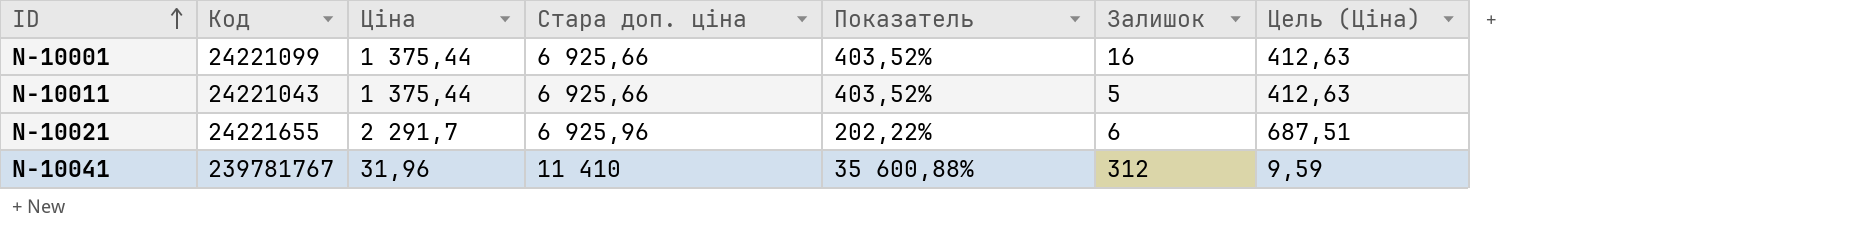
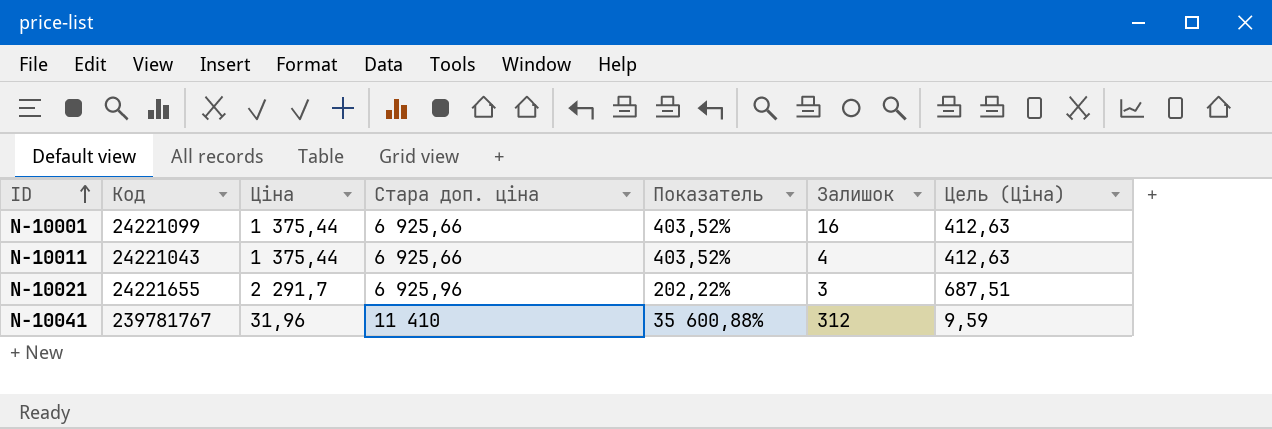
N-10011 | Залишок: 5 -> 4
N-10021 | Залишок: 6 -> 3

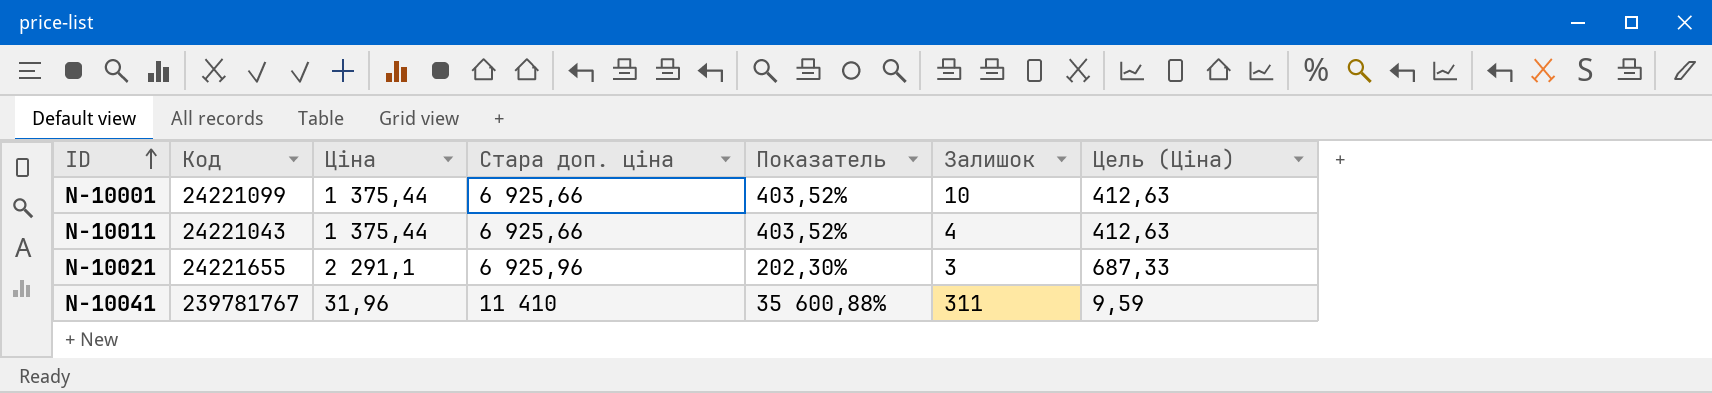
N-10001 | Залишок: 16 -> 10
N-10021 | Ціна: 2 291,7 -> 2 291,1
N-10021 | Показатель: 202,22% -> 202,30%
N-10021 | Цель (Ціна): 687,51 -> 687,33
N-10041 | Залишок: 312 -> 311

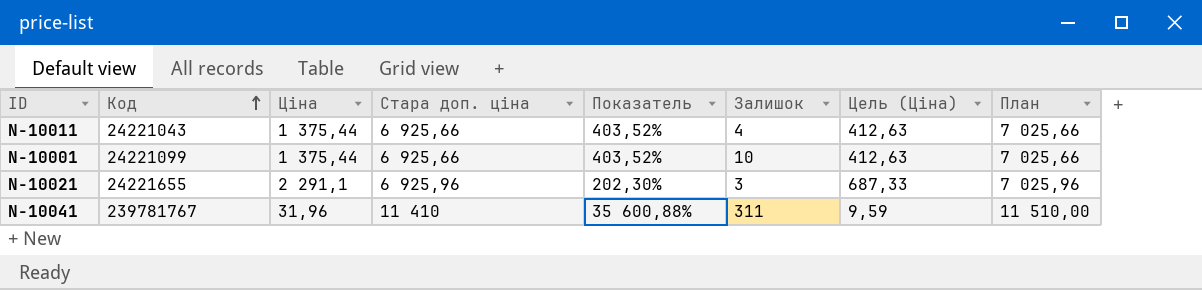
row order: ID ascending -> Код ascending
column План | formula: none -> [Стара доп. ціна] + 100

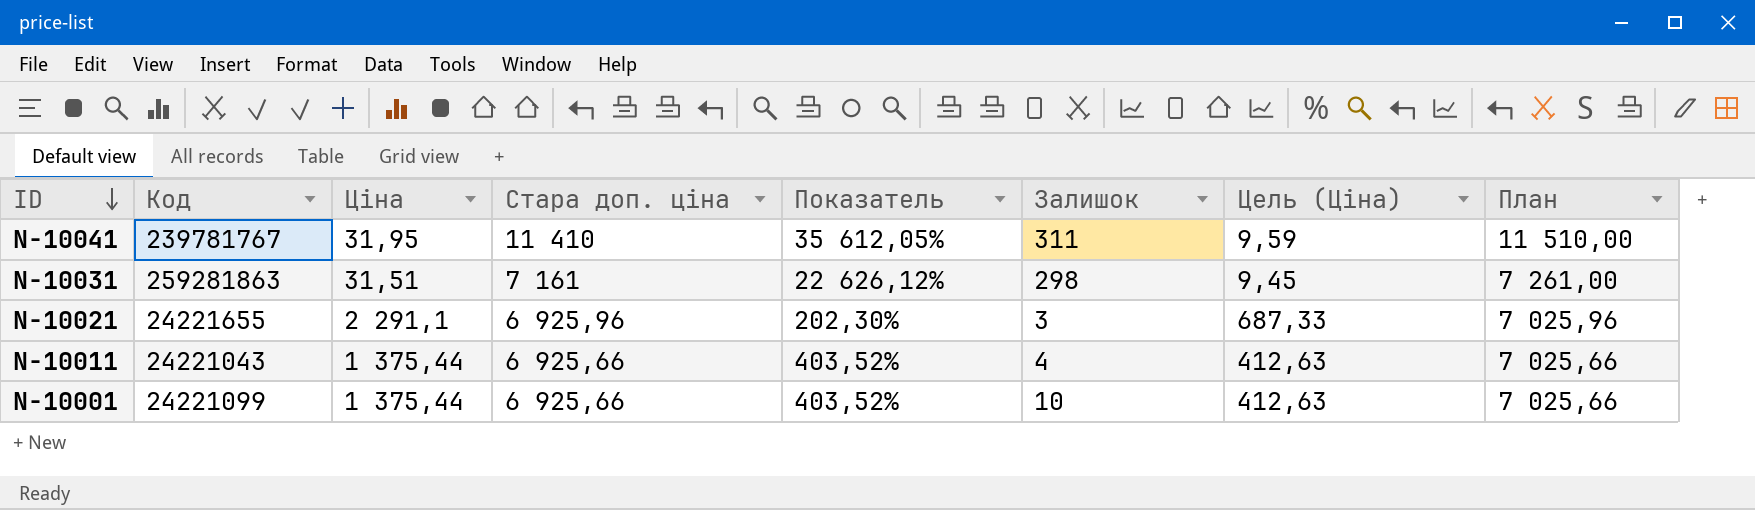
row order: Код ascending -> ID descending
N-10041 | Ціна: 31,96 -> 31,95
N-10041 | Показатель: 35 600,88% -> 35 612,05%
row N-10031: none -> 259281863 | 31,51 | 7 161 | 22 626,12% | 298 | 9,45 | 7 261,00

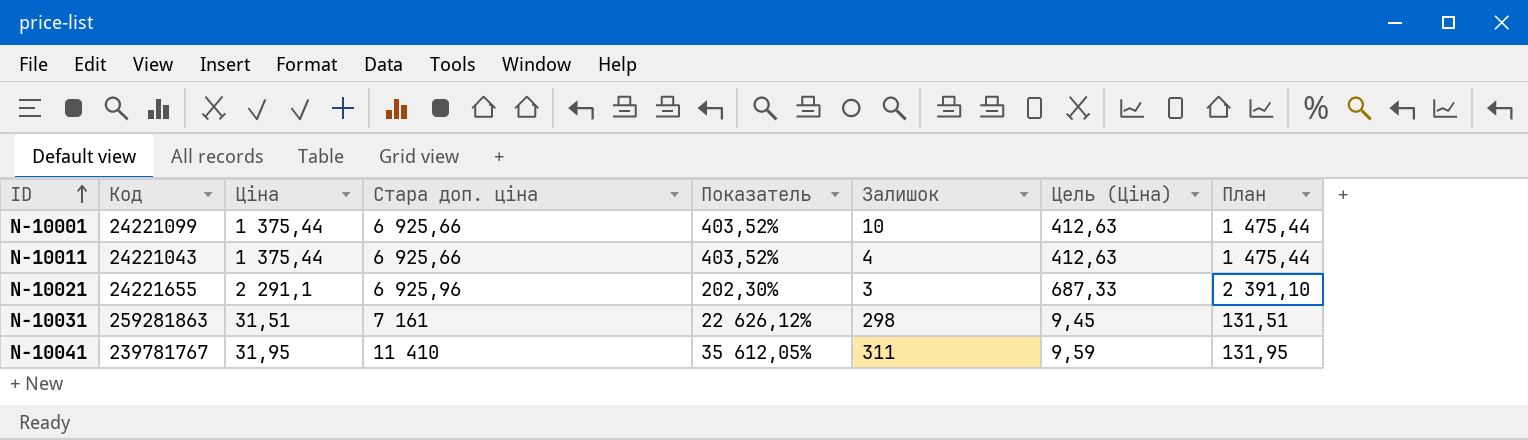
row order: ID descending -> ID ascending
column План | formula: [Стара доп. ціна] + 100 -> [Ціна] + 100

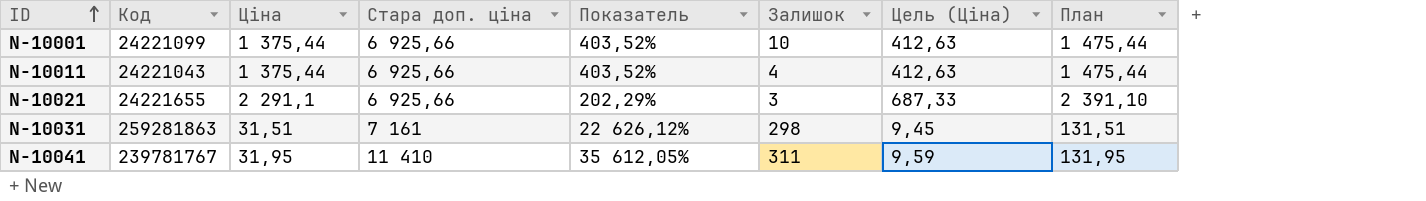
N-10021 | Стара доп. ціна: 6 925,96 -> 6 925,66
N-10021 | Показатель: 202,30% -> 202,29%

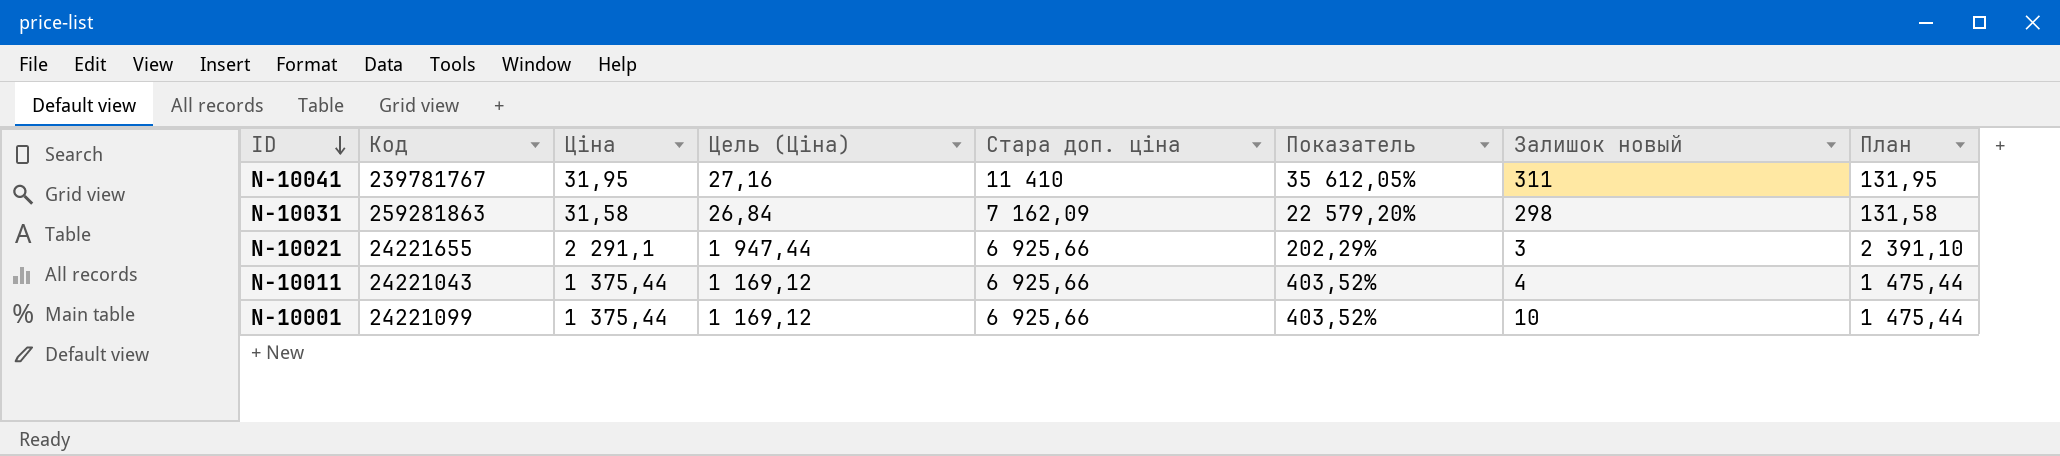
row order: ID ascending -> ID descending
column Цель (Ціна) | formula: [Ціна] * 0,3 -> [Ціна] * 0,85
column Цель (Ціна) | position: 7 -> 4
column name: Залишок -> Залишок новый
N-10031 | Ціна: 31,51 -> 31,58
N-10031 | Стара доп. ціна: 7 161 -> 7 162,09
N-10031 | Показатель: 22 626,12% -> 22 579,20%
N-10031 | План: 131,51 -> 131,58

